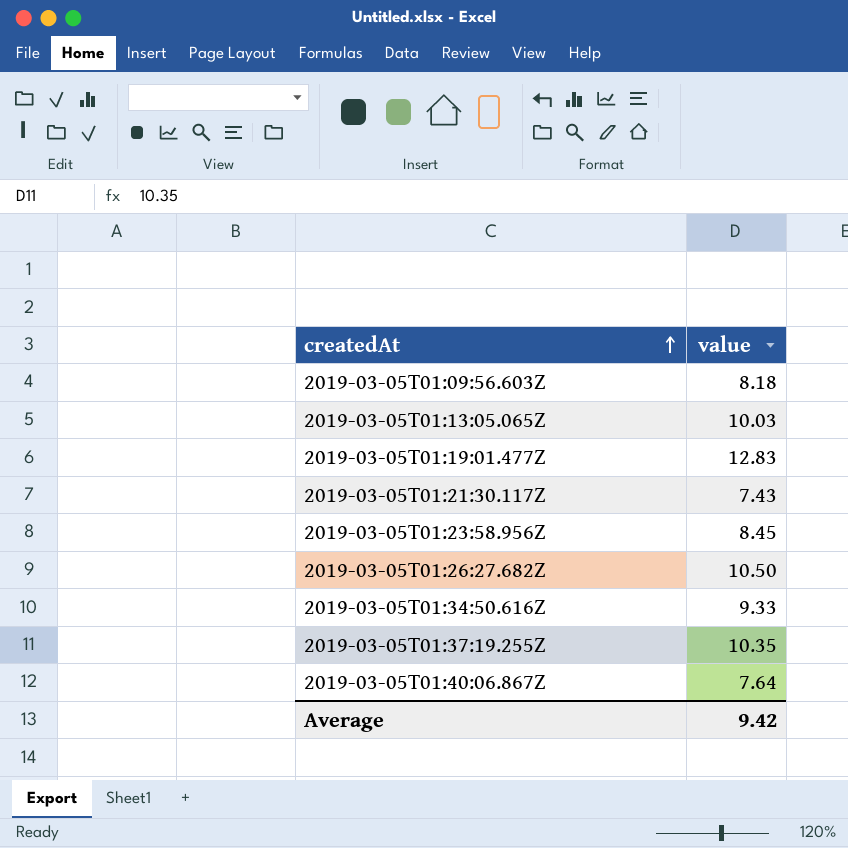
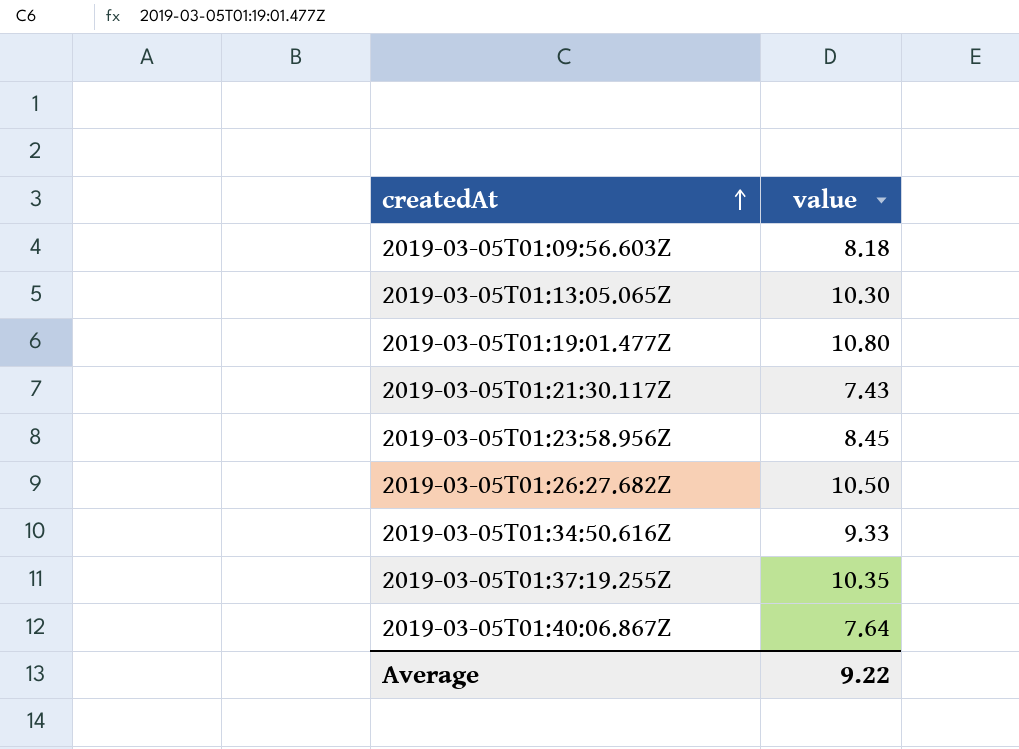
2019-03-05T01:13:05.065Z | value: 10.03 -> 10.30
2019-03-05T01:19:01.477Z | value: 12.83 -> 10.80
Average | value: 9.42 -> 9.22

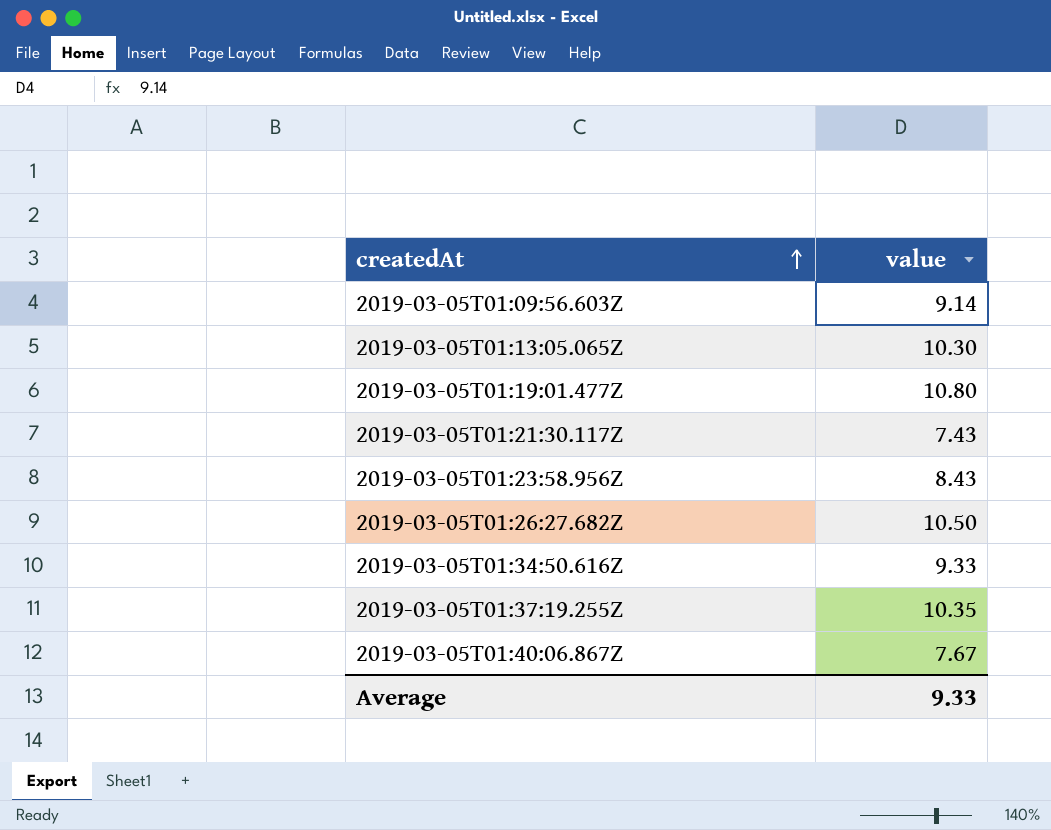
2019-03-05T01:09:56.603Z | value: 8.18 -> 9.14
2019-03-05T01:23:58.956Z | value: 8.45 -> 8.43
2019-03-05T01:40:06.867Z | value: 7.64 -> 7.67
Average | value: 9.22 -> 9.33

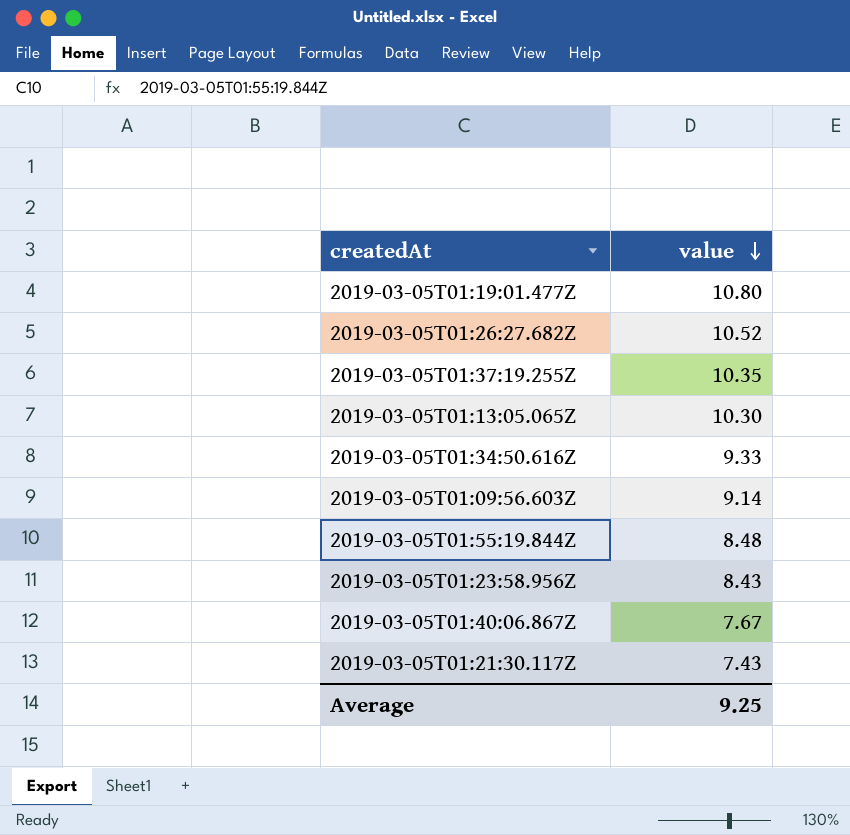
row order: createdAt ascending -> value descending
2019-03-05T01:26:27.682Z | value: 10.50 -> 10.52
row 2019-03-05T01:55:19.844Z: none -> 8.48
Average | value: 9.33 -> 9.25

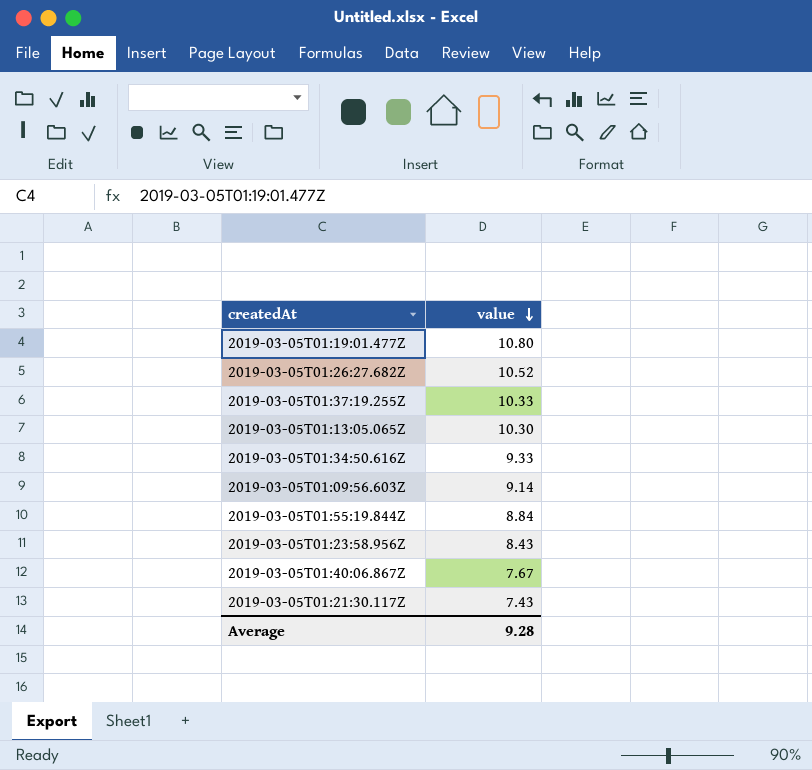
2019-03-05T01:37:19.255Z | value: 10.35 -> 10.33
2019-03-05T01:55:19.844Z | value: 8.48 -> 8.84
Average | value: 9.25 -> 9.28

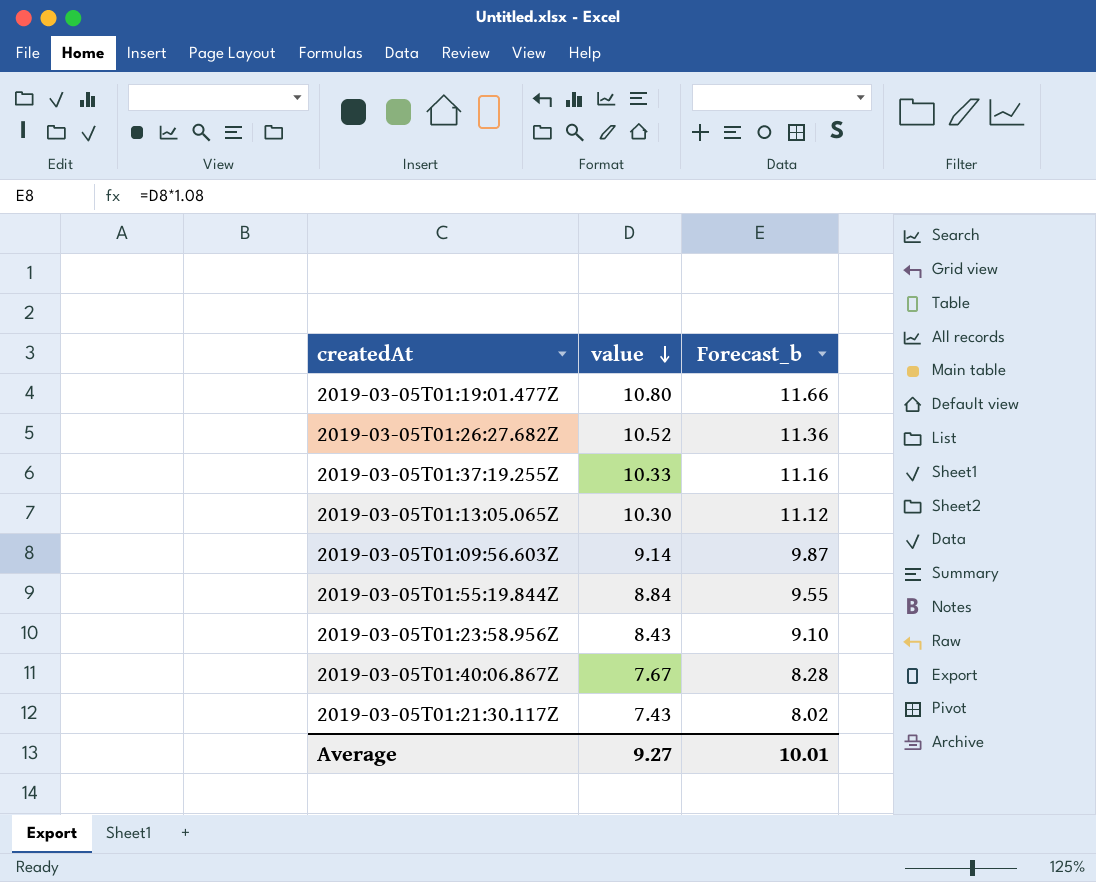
column Forecast_b | formula: none -> [value] * 1.08
row 2019-03-05T01:34:50.616Z: 9.33 -> none
Average | value: 9.28 -> 9.27

